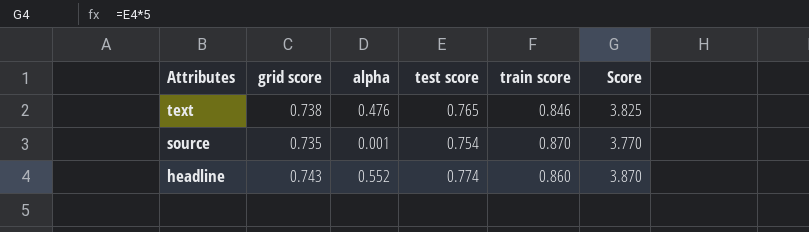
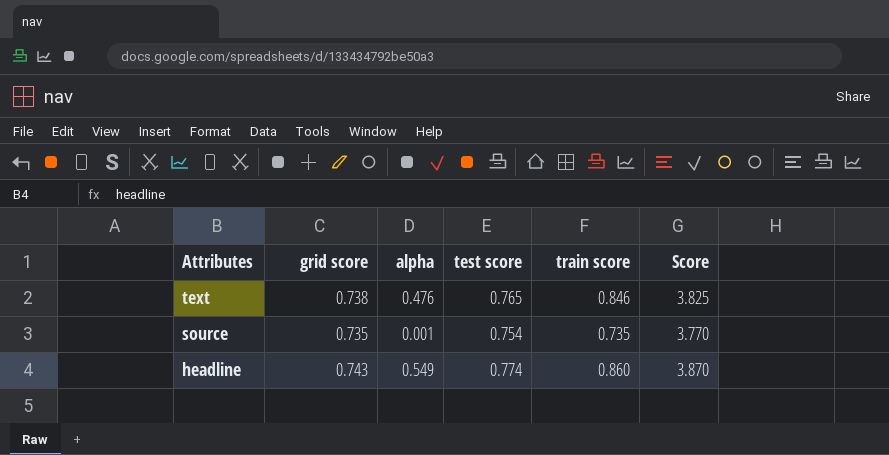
source | train score: 0.870 -> 0.735
headline | alpha: 0.552 -> 0.549

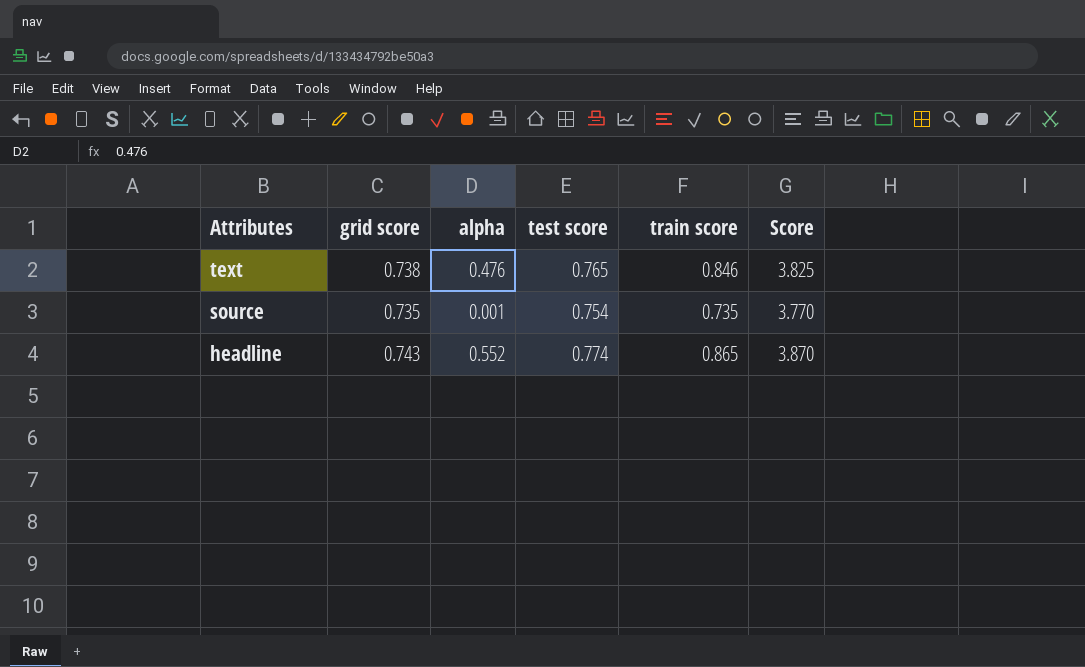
headline | alpha: 0.549 -> 0.552
headline | train score: 0.860 -> 0.865

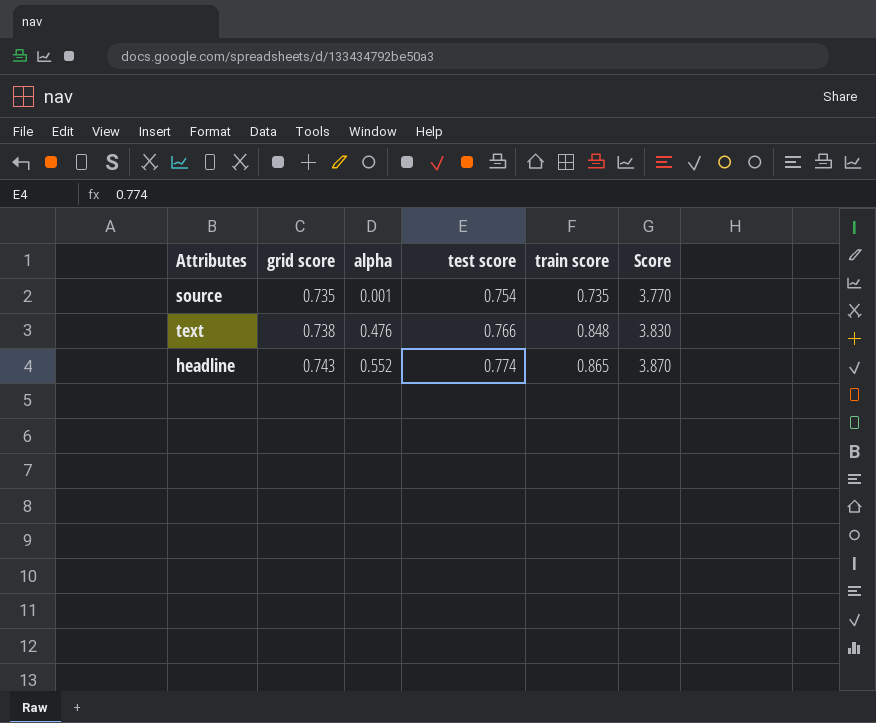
row order: Attributes descending -> grid score ascending
text | test score: 0.765 -> 0.766
text | train score: 0.846 -> 0.848
text | Score: 3.825 -> 3.830

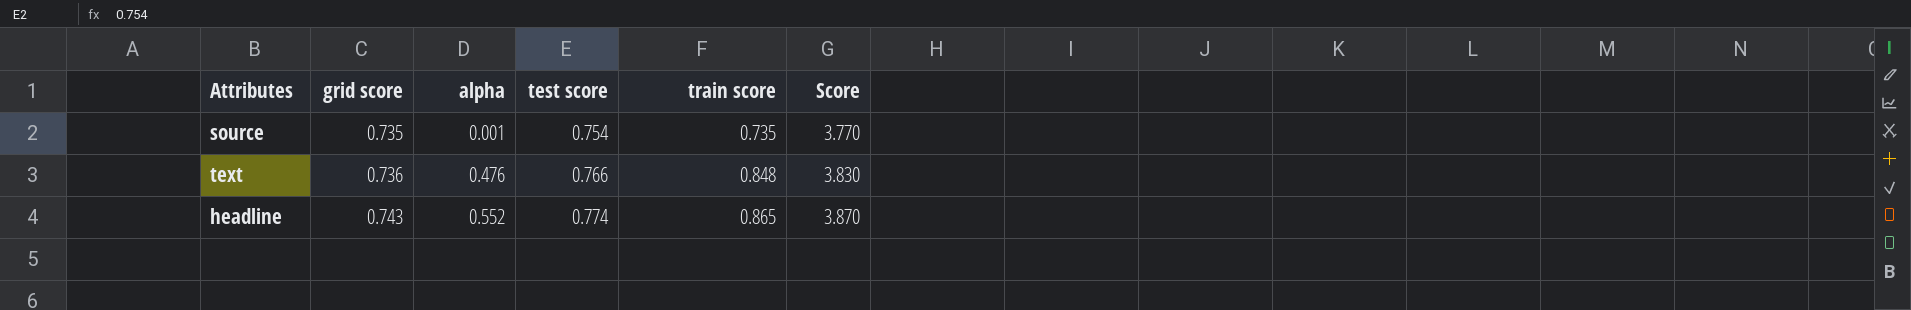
text | grid score: 0.738 -> 0.736

